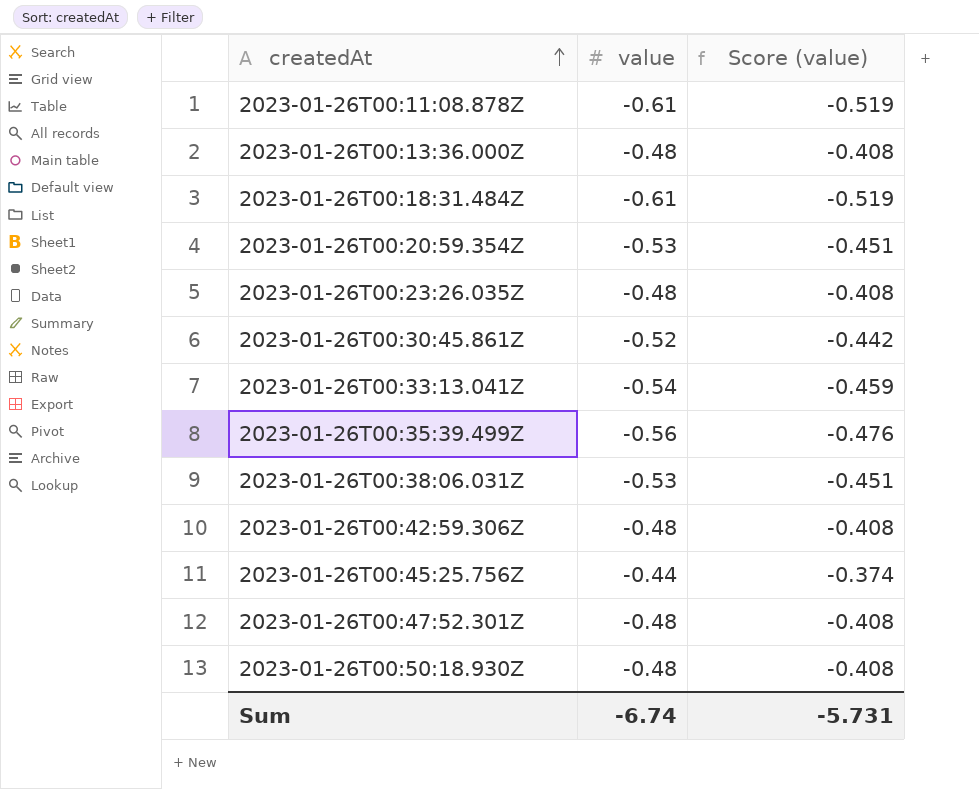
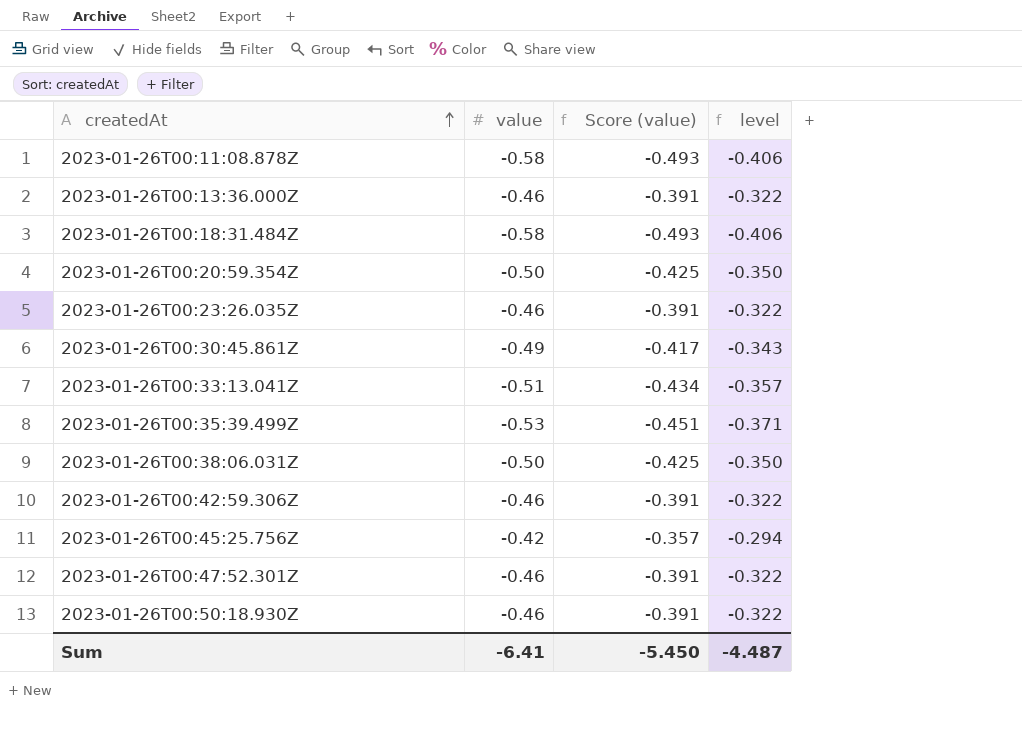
column level | formula: none -> [value] * 0.7
2023-01-26T00:11:08.878Z | value: -0.61 -> -0.58
2023-01-26T00:11:08.878Z | Score (value): -0.519 -> -0.493
2023-01-26T00:13:36.000Z | value: -0.48 -> -0.46
2023-01-26T00:13:36.000Z | Score (value): -0.408 -> -0.391
2023-01-26T00:18:31.484Z | value: -0.61 -> -0.58
2023-01-26T00:18:31.484Z | Score (value): -0.519 -> -0.493
2023-01-26T00:20:59.354Z | value: -0.53 -> -0.50
2023-01-26T00:20:59.354Z | Score (value): -0.451 -> -0.425
2023-01-26T00:23:26.035Z | value: -0.48 -> -0.46
2023-01-26T00:23:26.035Z | Score (value): -0.408 -> -0.391
2023-01-26T00:30:45.861Z | value: -0.52 -> -0.49
2023-01-26T00:30:45.861Z | Score (value): -0.442 -> -0.417
2023-01-26T00:33:13.041Z | value: -0.54 -> -0.51
2023-01-26T00:33:13.041Z | Score (value): -0.459 -> -0.434
2023-01-26T00:35:39.499Z | value: -0.56 -> -0.53
2023-01-26T00:35:39.499Z | Score (value): -0.476 -> -0.451
2023-01-26T00:38:06.031Z | value: -0.53 -> -0.50
2023-01-26T00:38:06.031Z | Score (value): -0.451 -> -0.425
2023-01-26T00:42:59.306Z | value: -0.48 -> -0.46
2023-01-26T00:42:59.306Z | Score (value): -0.408 -> -0.391
2023-01-26T00:45:25.756Z | value: -0.44 -> -0.42
2023-01-26T00:45:25.756Z | Score (value): -0.374 -> -0.357
2023-01-26T00:47:52.301Z | value: -0.48 -> -0.46
2023-01-26T00:47:52.301Z | Score (value): -0.408 -> -0.391
2023-01-26T00:50:18.930Z | value: -0.48 -> -0.46
2023-01-26T00:50:18.930Z | Score (value): -0.408 -> -0.391
Sum | value: -6.74 -> -6.41
Sum | Score (value): -5.731 -> -5.450

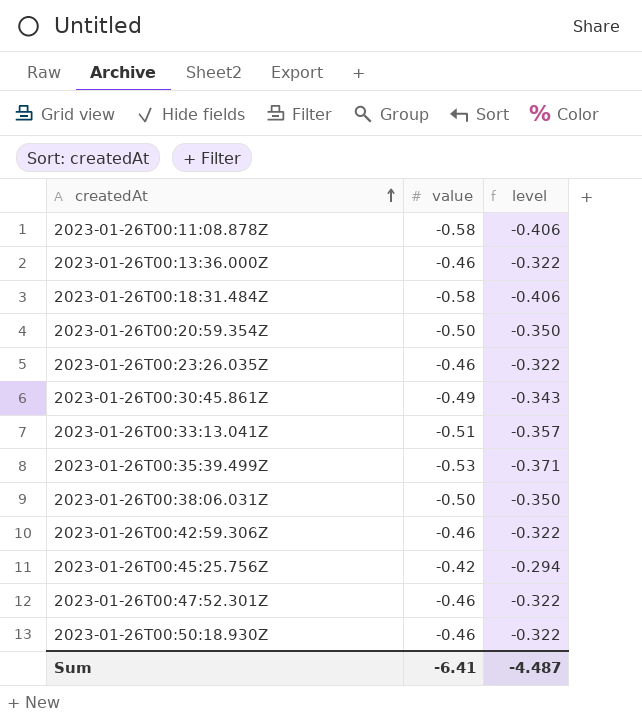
column Score (value) | formula: [value] * 0.85 -> none

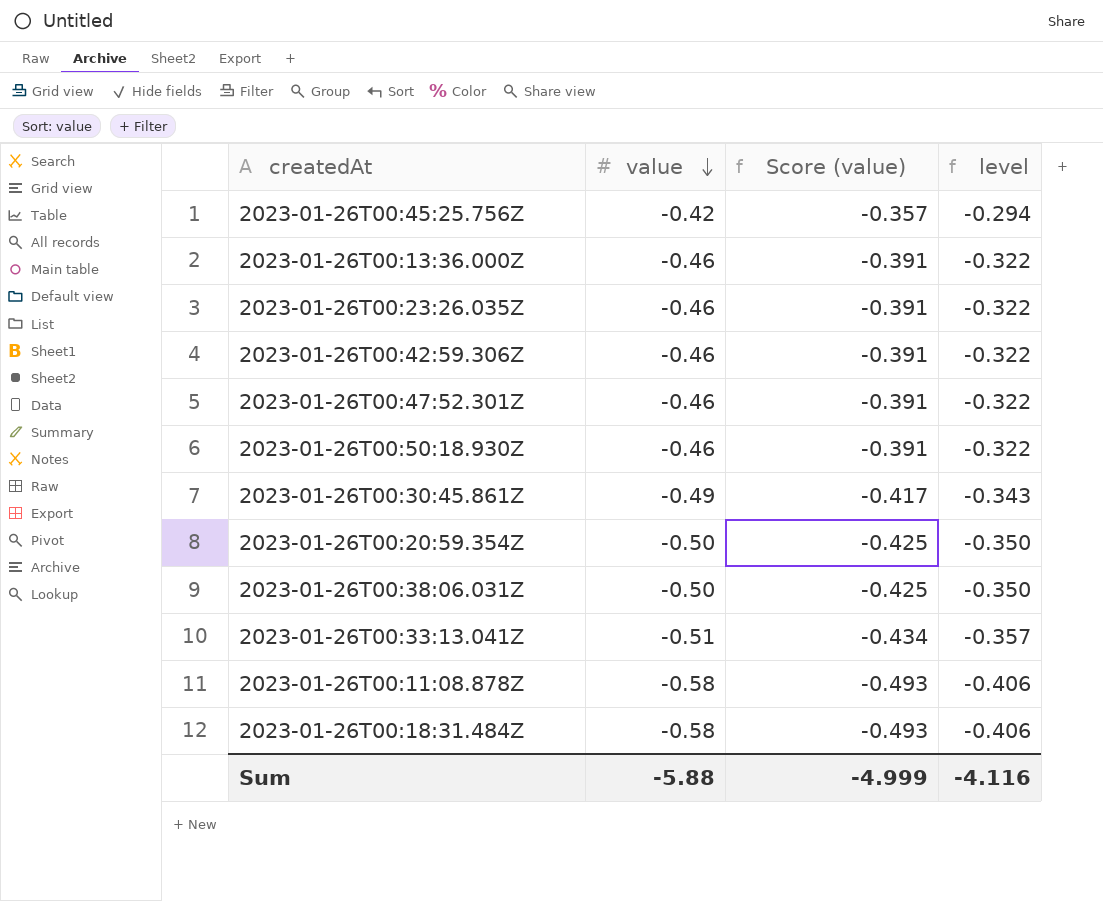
row order: createdAt ascending -> value descending
column Score (value) | formula: none -> [value] * 0.85
row 2023-01-26T00:35:39.499Z: -0.53 | -0.371 -> none
Sum | value: -6.41 -> -5.88
Sum | level: -4.487 -> -4.116

